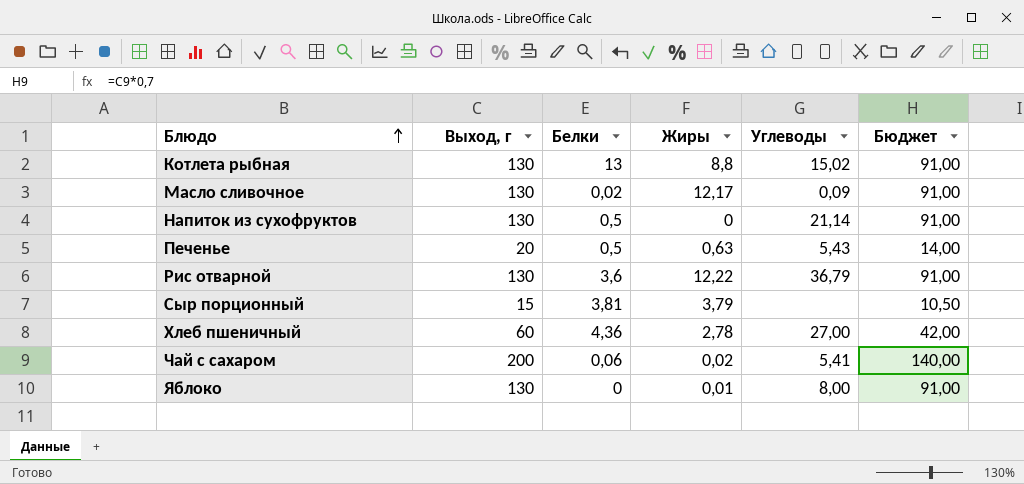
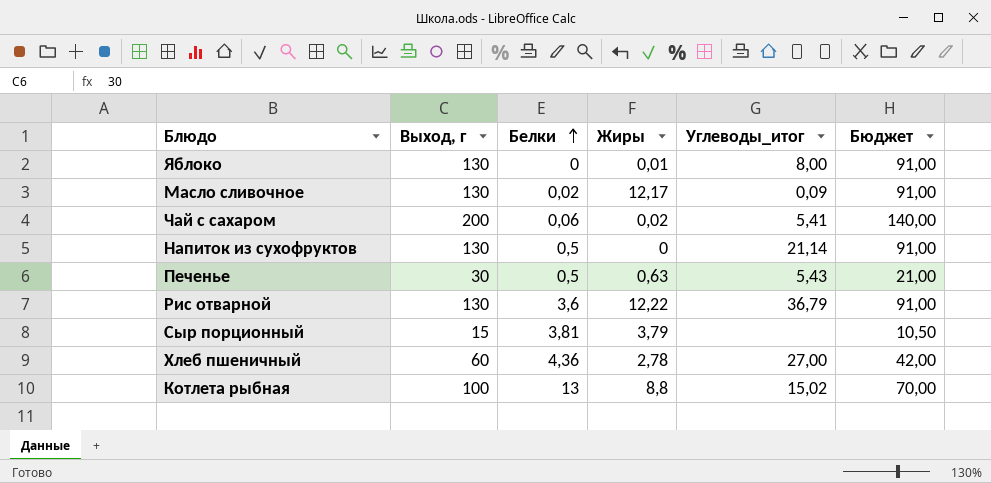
row order: Блюдо ascending -> Белки ascending
column name: Углеводы -> Углеводы_итог
Печенье | Выход, г: 20 -> 30
Печенье | Бюджет: 14,00 -> 21,00
Котлета рыбная | Выход, г: 130 -> 100
Котлета рыбная | Бюджет: 91,00 -> 70,00

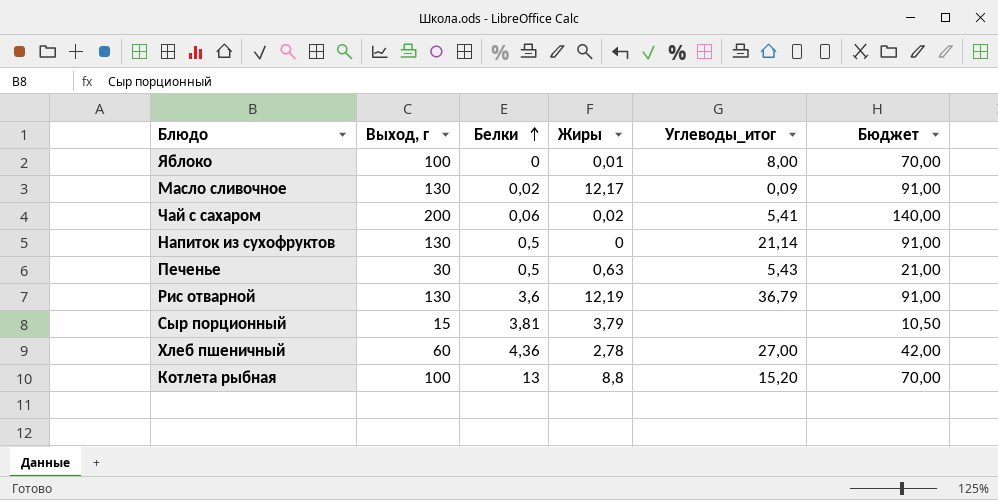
Яблоко | Выход, г: 130 -> 100
Яблоко | Бюджет: 91,00 -> 70,00
Рис отварной | Жиры: 12,22 -> 12,19
Котлета рыбная | Углеводы_итог: 15,02 -> 15,20

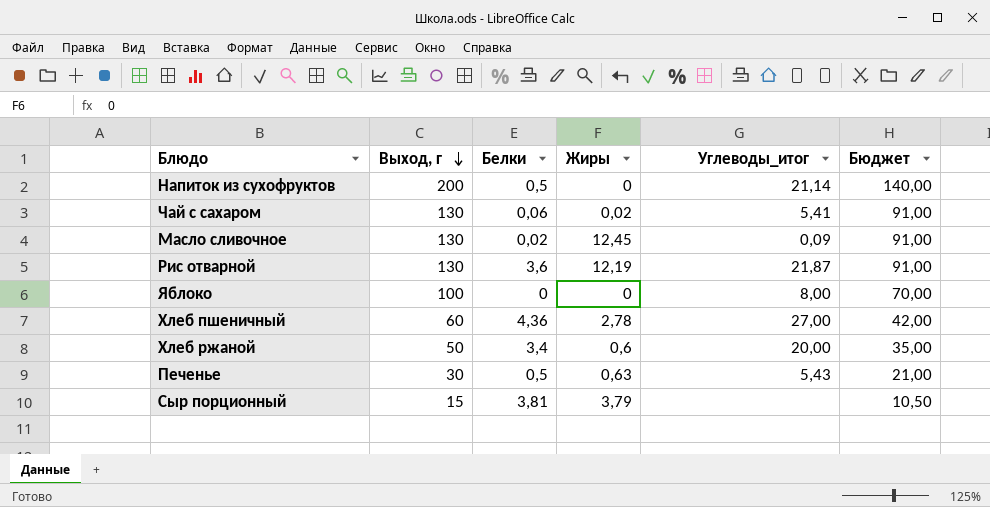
row order: Белки ascending -> Выход, г descending
row Котлета рыбная: 100 | 13 | 8,8 | 15,20 | 70,00 -> none
Напиток из сухофруктов | Выход, г: 130 -> 200
Напиток из сухофруктов | Бюджет: 91,00 -> 140,00
Чай с сахаром | Выход, г: 200 -> 130
Чай с сахаром | Бюджет: 140,00 -> 91,00
Масло сливочное | Жиры: 12,17 -> 12,45
Рис отварной | Углеводы_итог: 36,79 -> 21,87
Яблоко | Жиры: 0,01 -> 0
row Хлеб ржаной: none -> 50 | 3,4 | 0,6 | 20,00 | 35,00

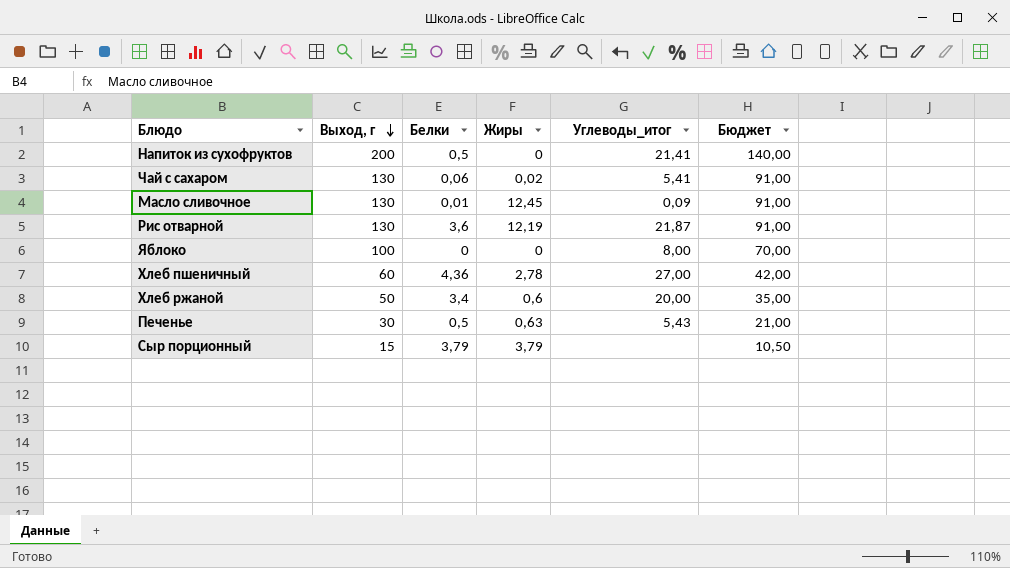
Напиток из сухофруктов | Углеводы_итог: 21,14 -> 21,41
Масло сливочное | Белки: 0,02 -> 0,01
Сыр порционный | Белки: 3,81 -> 3,79

